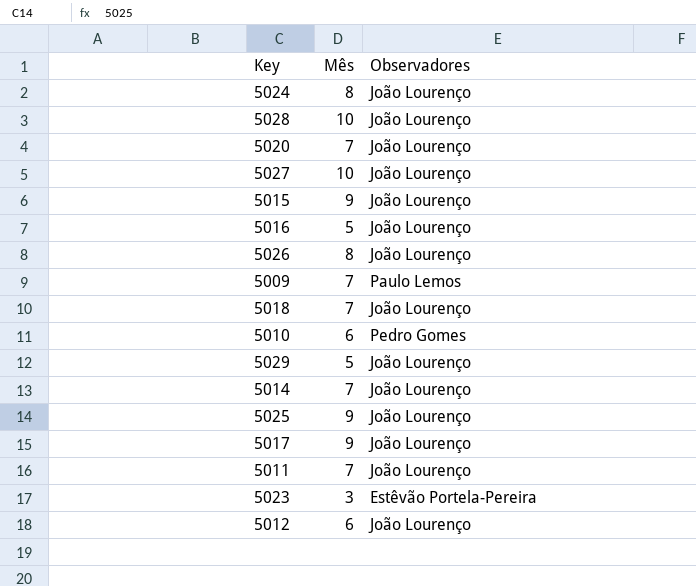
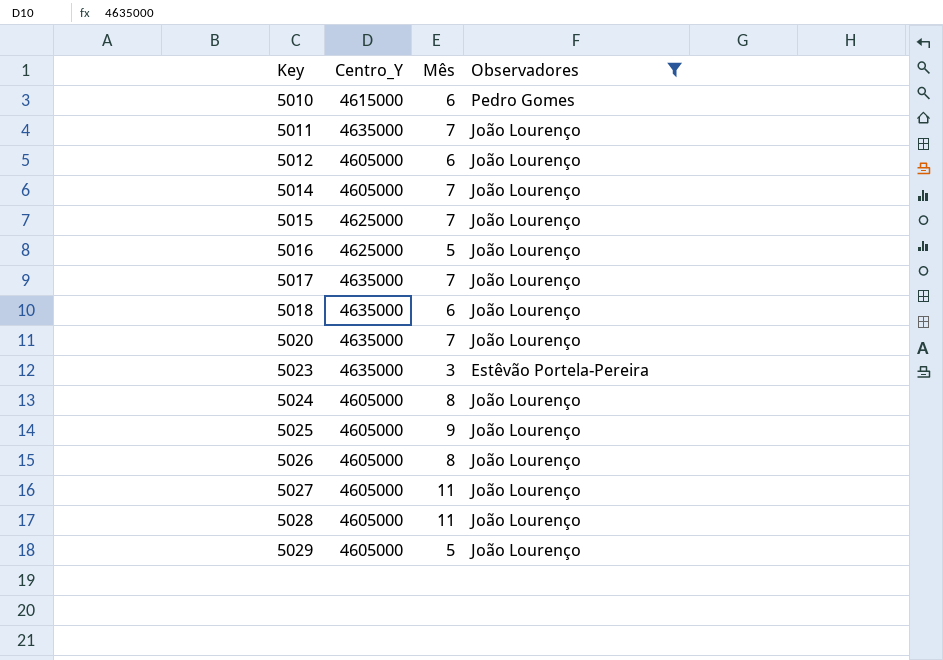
filter: none -> Observadores != Paulo Lemos
row order: none -> Key ascending
column Centro_Y | position: none -> 2
5015 | Mês: 9 -> 7
5017 | Mês: 9 -> 7
5018 | Mês: 7 -> 6
5027 | Mês: 10 -> 11
5028 | Mês: 10 -> 11

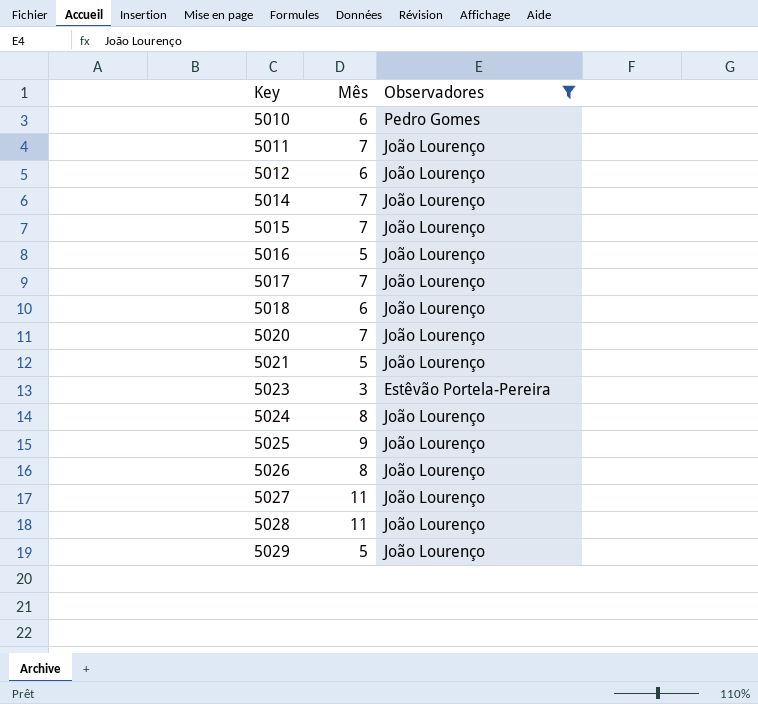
column Centro_Y | position: 2 -> none
row 5021: none -> 5 | João Lourenço

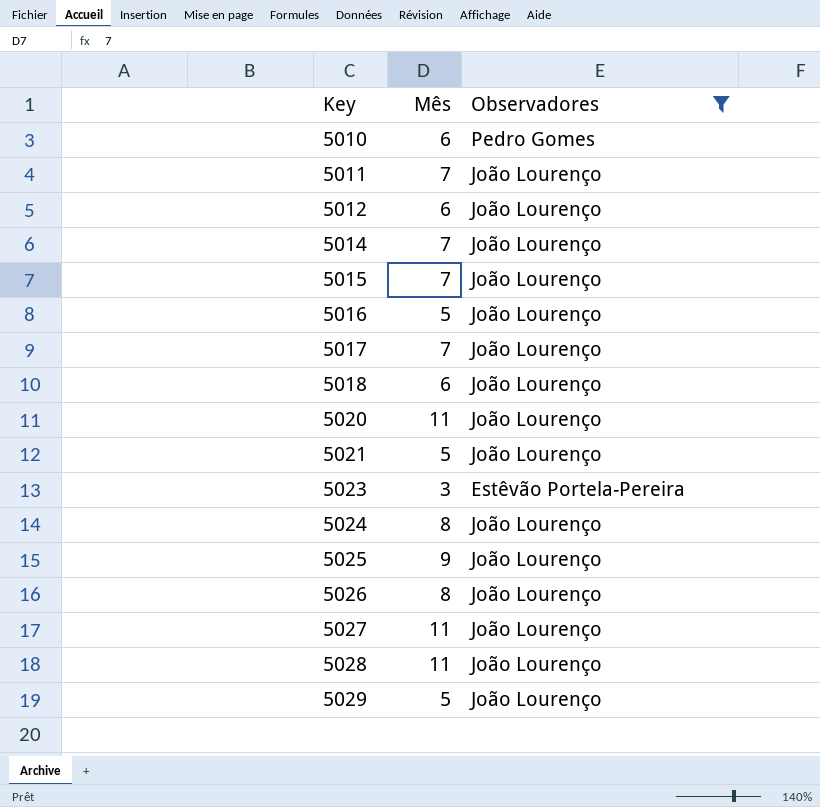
5020 | Mês: 7 -> 11

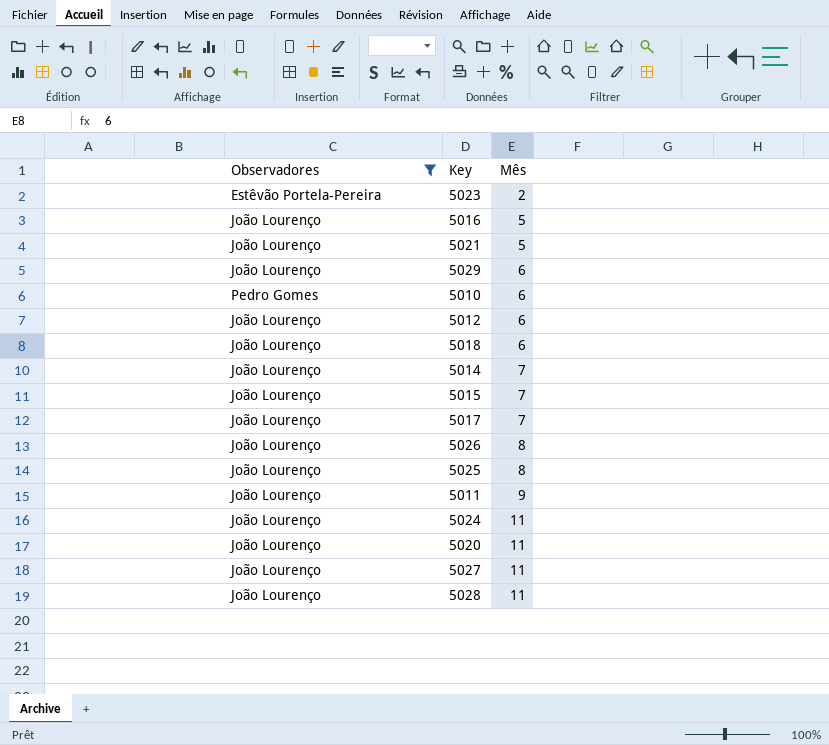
row order: Key ascending -> Mês ascending
column Observadores | position: 3 -> 1
5023 | Mês: 3 -> 2
5029 | Mês: 5 -> 6
5025 | Mês: 9 -> 8
5011 | Mês: 7 -> 9
5024 | Mês: 8 -> 11

